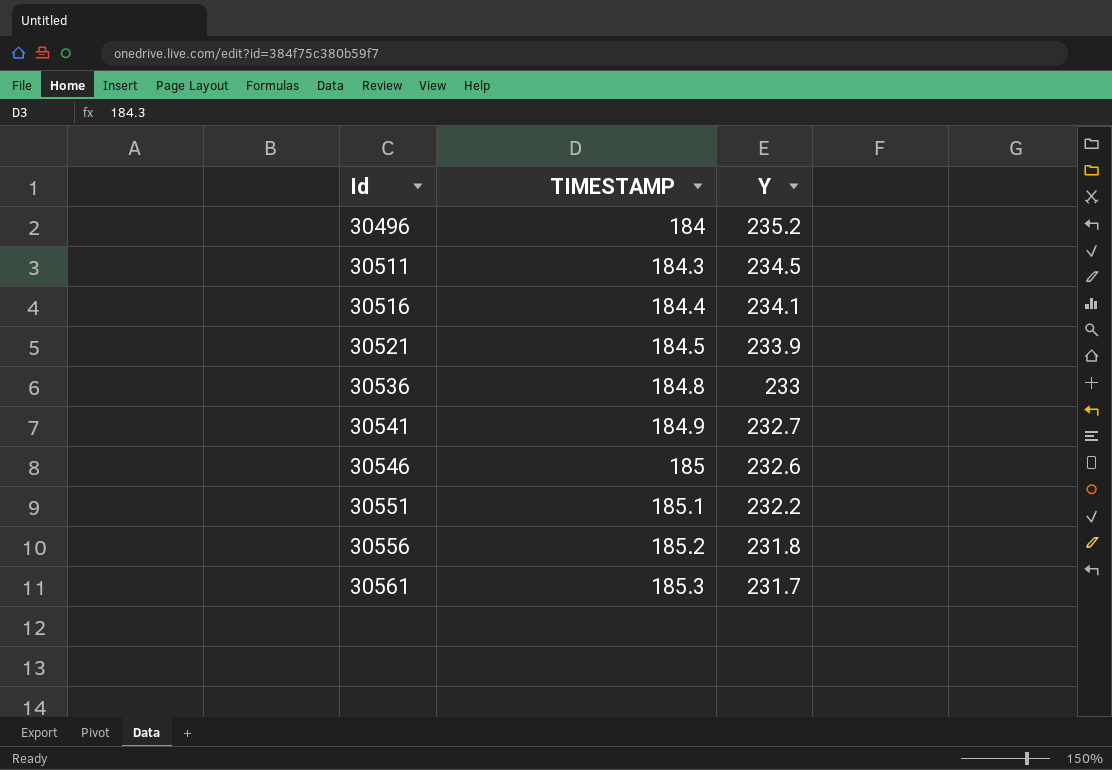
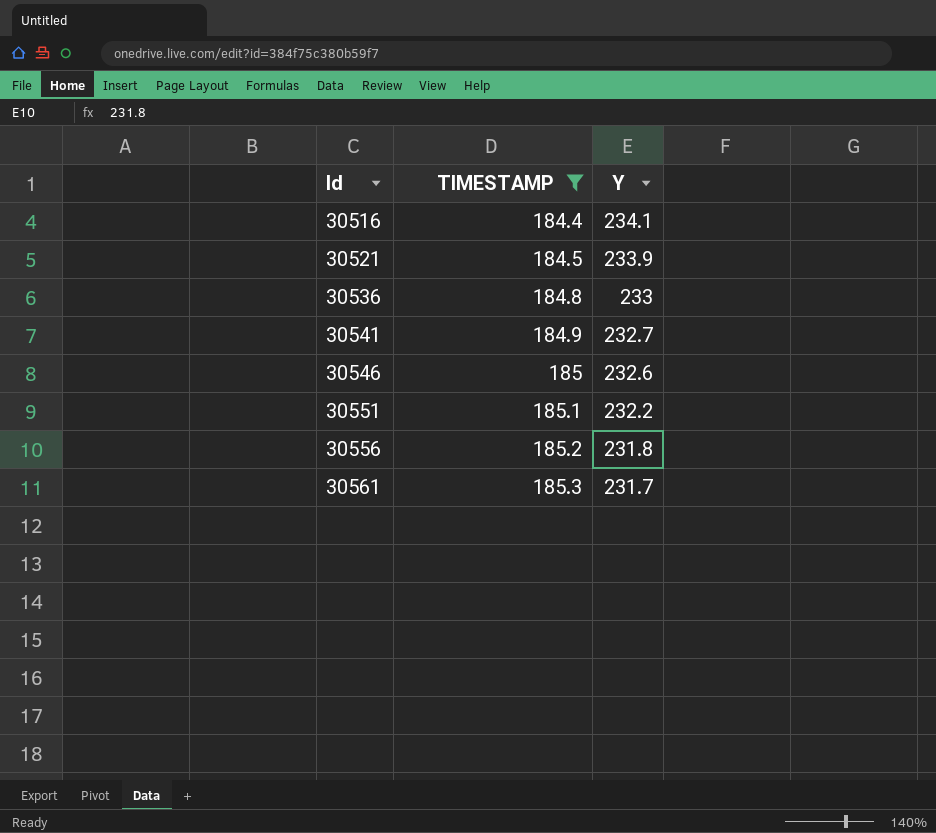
filter: none -> TIMESTAMP >= 184.4

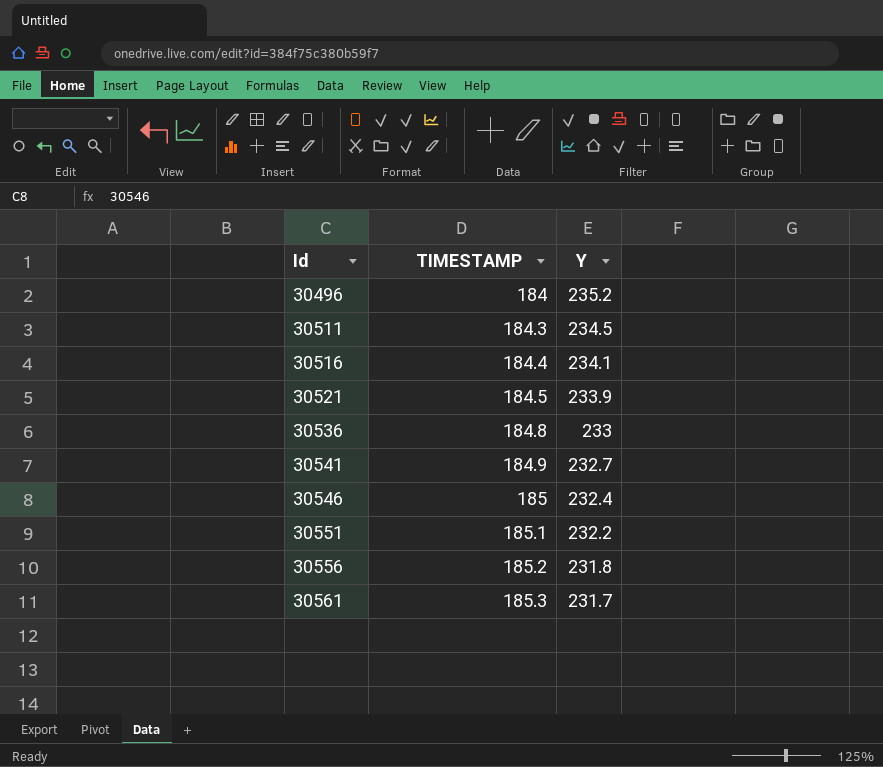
filter: TIMESTAMP >= 184.4 -> none
30546 | Y: 232.6 -> 232.4

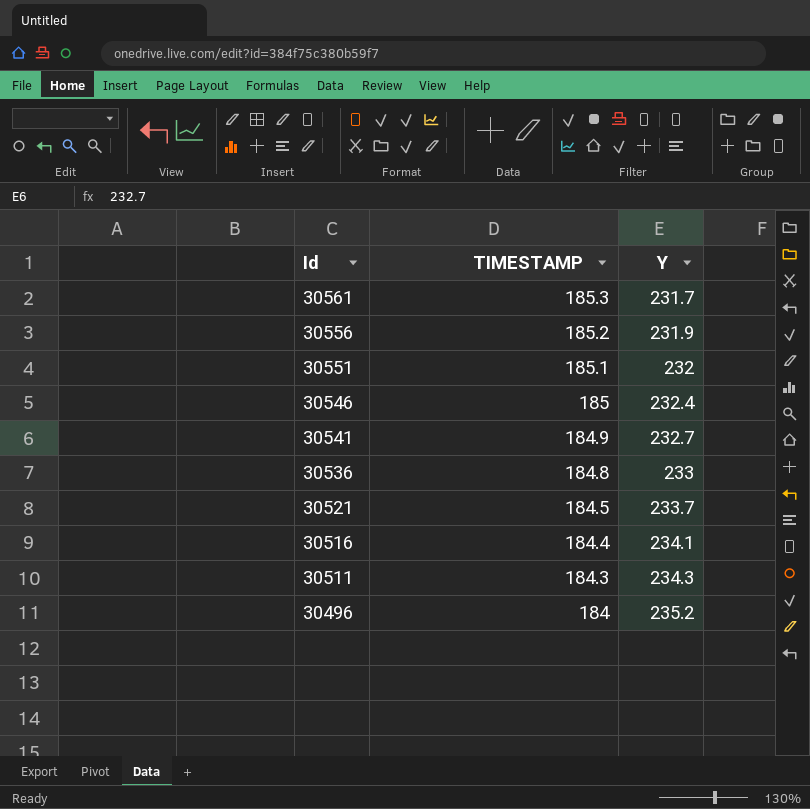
row order: Id ascending -> Id descending
30556 | Y: 231.8 -> 231.9
30551 | Y: 232.2 -> 232
30521 | Y: 233.9 -> 233.7
30511 | Y: 234.5 -> 234.3

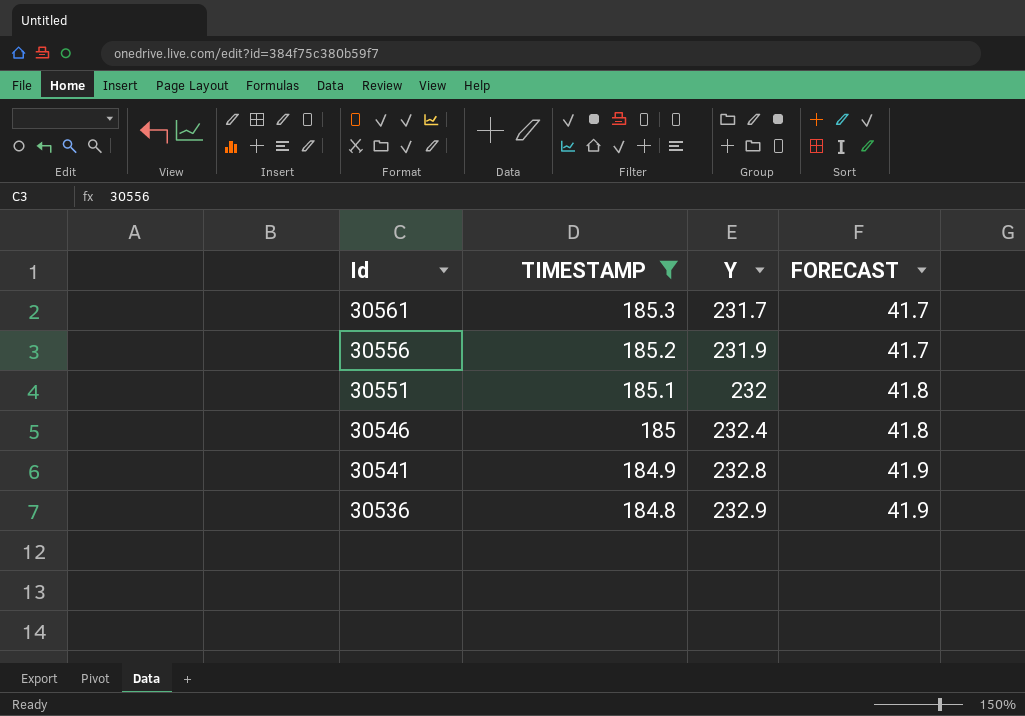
filter: none -> TIMESTAMP >= 184.8
column FORECAST | formula: none -> [Y] * 0.18
30541 | Y: 232.7 -> 232.8
30536 | Y: 233 -> 232.9

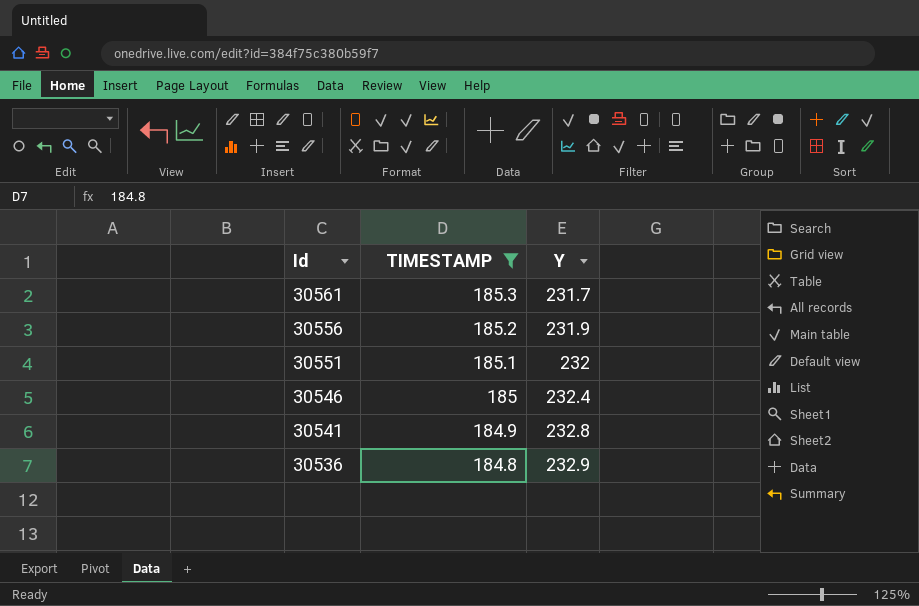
column FORECAST | formula: [Y] * 0.18 -> none

